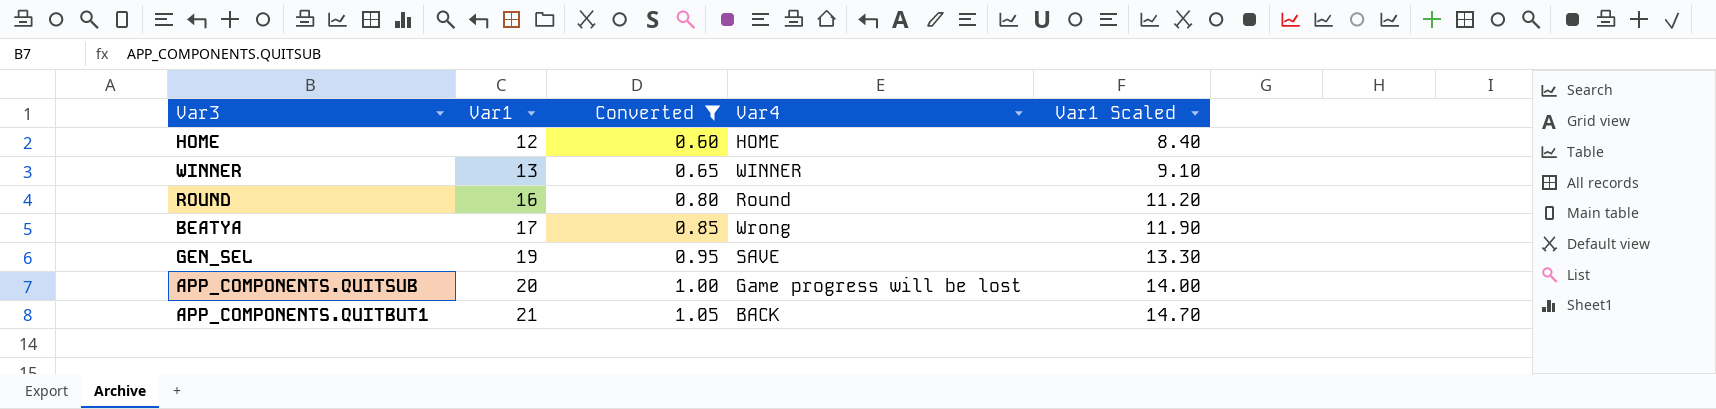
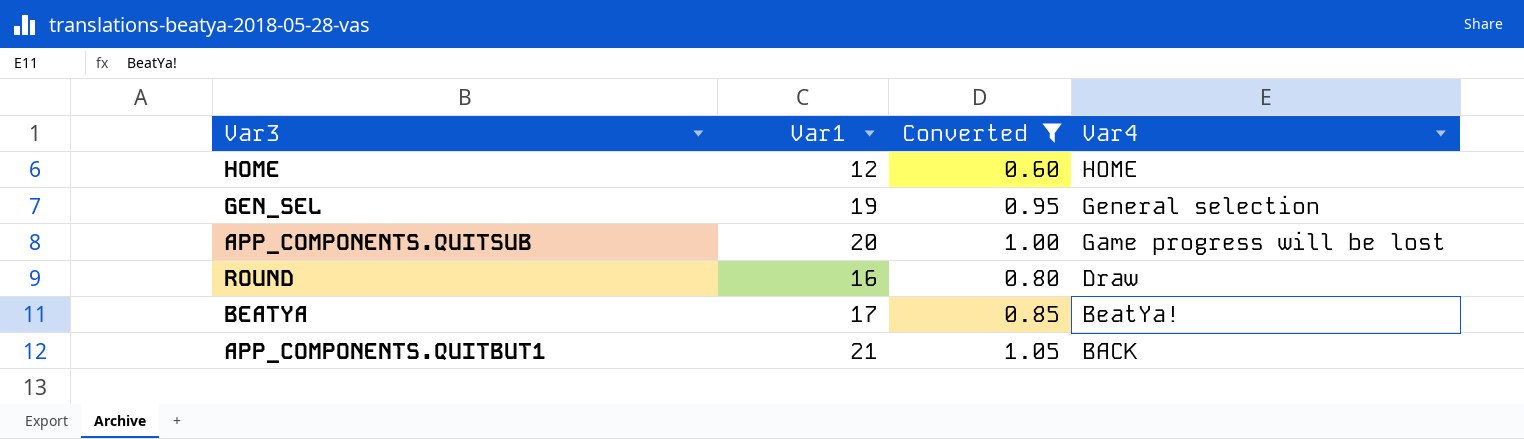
row order: Var1 ascending -> Var4 descending
column Var1 Scaled | formula: [Var1] * 0.7 -> none
row WINNER: 13 | 0.65 | WINNER | 9.10 -> none
GEN_SEL | Var4: SAVE -> General selection
ROUND | Var4: Round -> Draw
BEATYA | Var4: Wrong -> BeatYa!

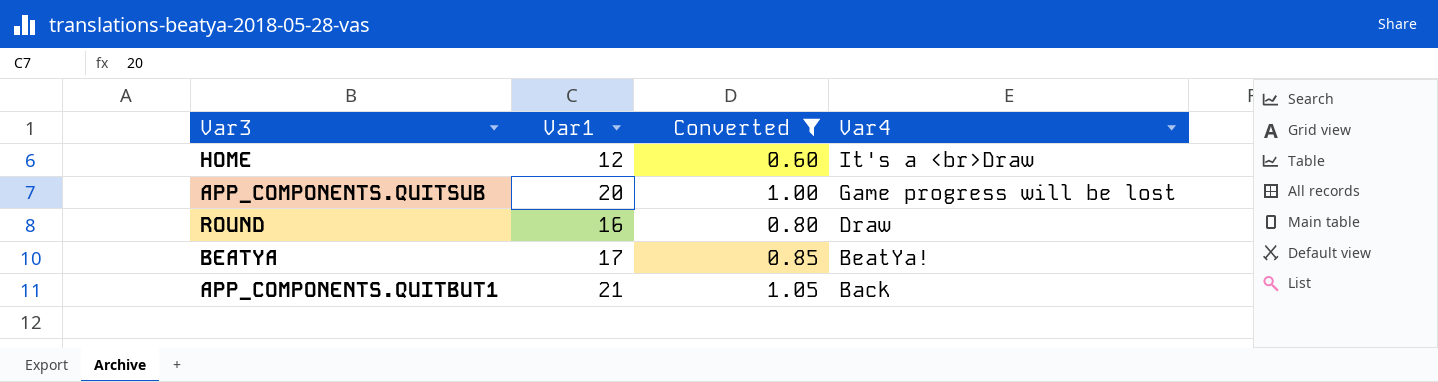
row GEN_SEL: 19 | 0.95 | General selection -> none
HOME | Var4: HOME -> It's a <br>Draw
APP_COMPONENTS.QUITBUT1 | Var4: BACK -> Back

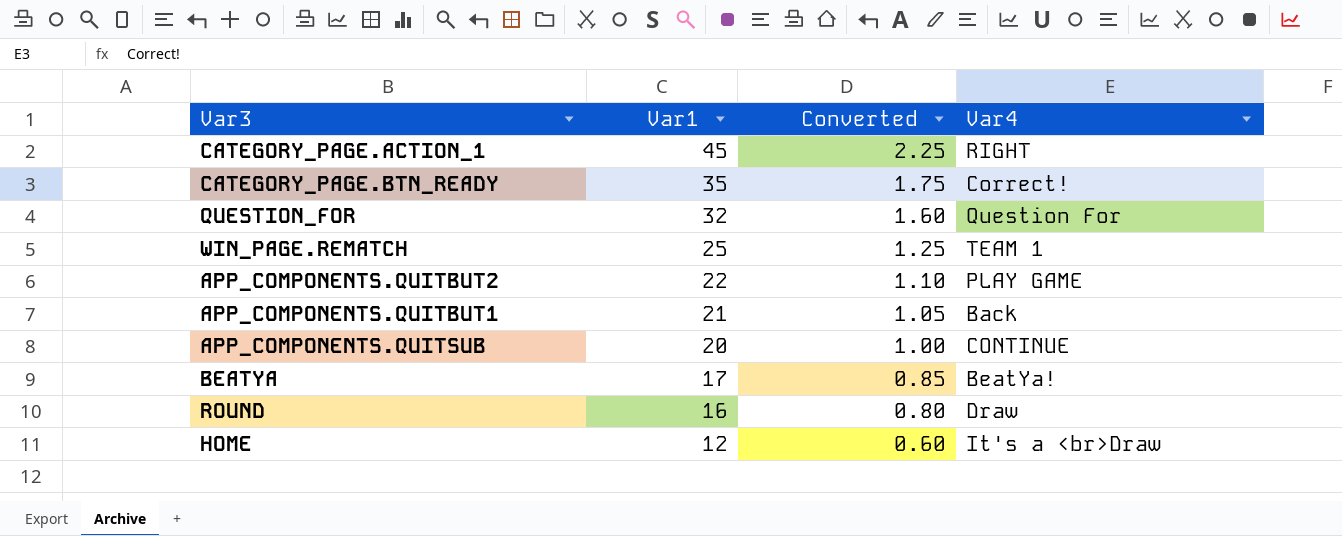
filter: Converted <= 1.05 -> none
row order: Var4 descending -> Var1 descending
APP_COMPONENTS.QUITSUB | Var4: Game progress will be lost -> CONTINUE

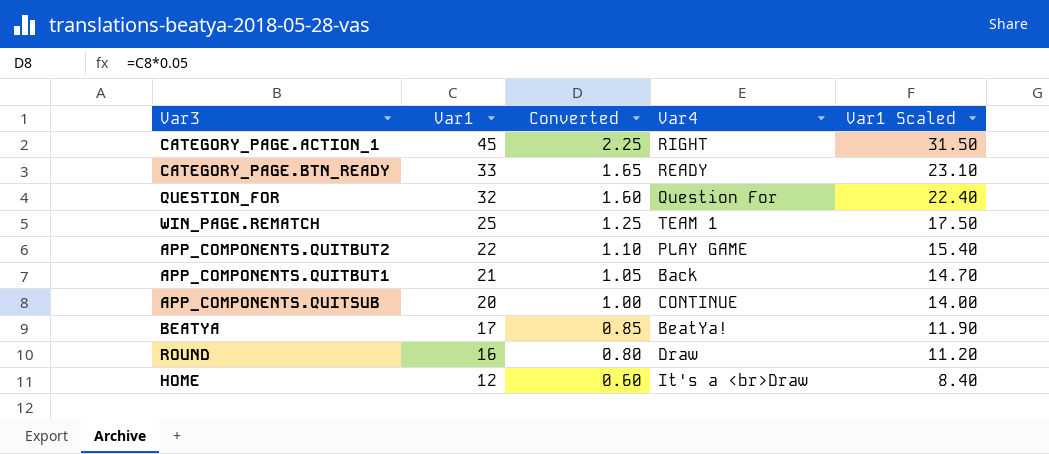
column Var1 Scaled | formula: none -> [Var1] * 0.7
CATEGORY_PAGE.BTN_READY | Var1: 35 -> 33
CATEGORY_PAGE.BTN_READY | Converted: 1.75 -> 1.65
CATEGORY_PAGE.BTN_READY | Var4: Correct! -> READY

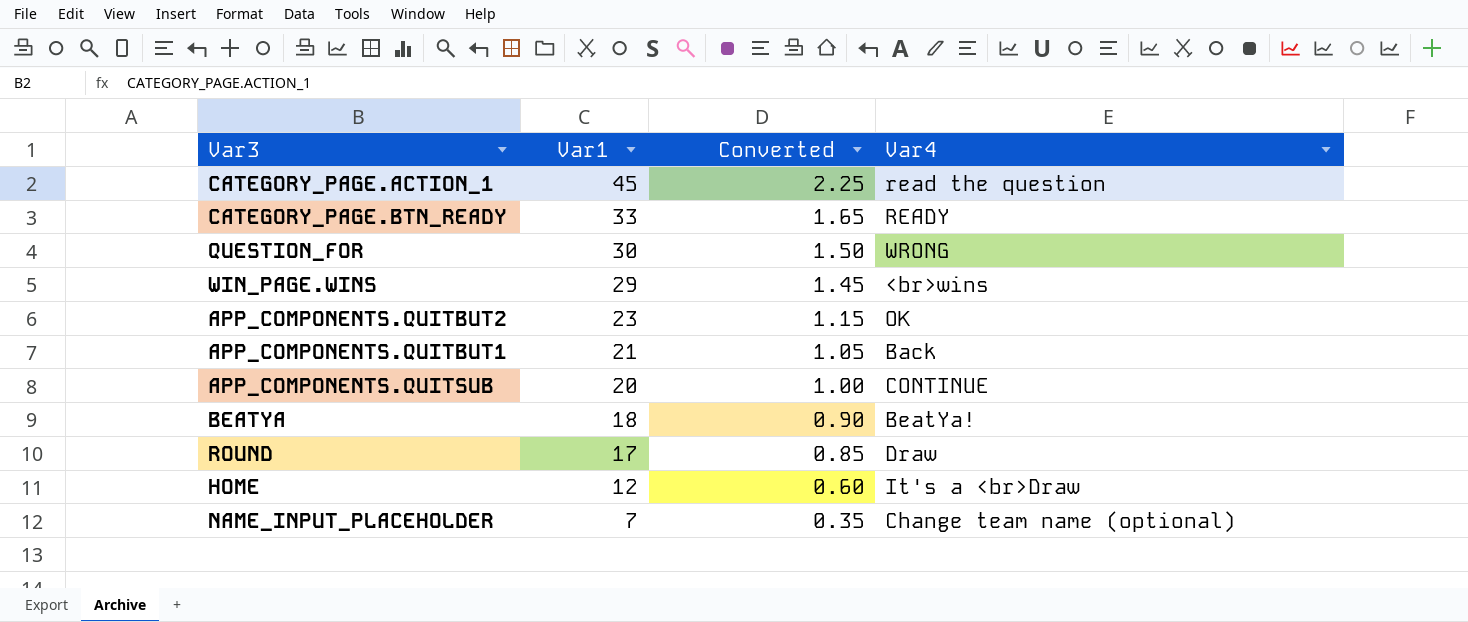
column Var1 Scaled | formula: [Var1] * 0.7 -> none
row WIN_PAGE.REMATCH: 25 | 1.25 | TEAM 1 | 17.50 -> none
CATEGORY_PAGE.ACTION_1 | Var4: RIGHT -> read the question
QUESTION_FOR | Var1: 32 -> 30
QUESTION_FOR | Converted: 1.60 -> 1.50
QUESTION_FOR | Var4: Question For -> WRONG
row WIN_PAGE.WINS: none -> 29 | 1.45 | <br>wins
APP_COMPONENTS.QUITBUT2 | Var1: 22 -> 23
APP_COMPONENTS.QUITBUT2 | Converted: 1.10 -> 1.15
APP_COMPONENTS.QUITBUT2 | Var4: PLAY GAME -> OK
BEATYA | Var1: 17 -> 18
BEATYA | Converted: 0.85 -> 0.90
ROUND | Var1: 16 -> 17
ROUND | Converted: 0.80 -> 0.85
row NAME_INPUT_PLACEHOLDER: none -> 7 | 0.35 | Change team name (optional)

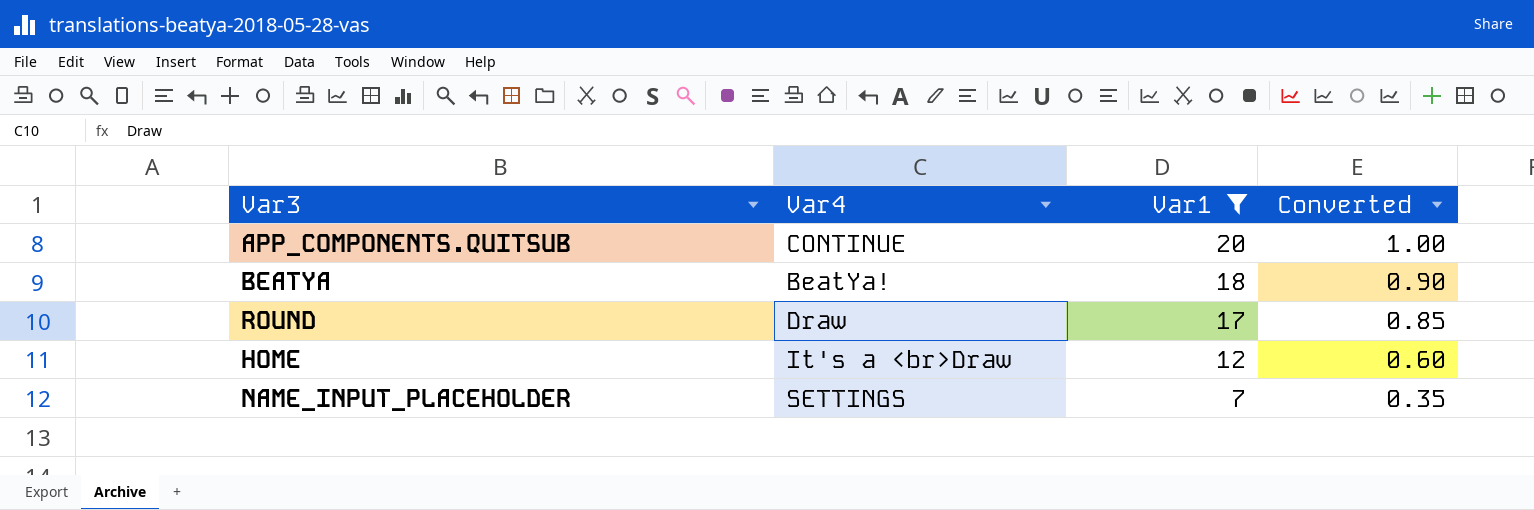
filter: none -> Var1 <= 20
column Var4 | position: 4 -> 2
NAME_INPUT_PLACEHOLDER | Var4: Change team name (optional) -> SETTINGS

